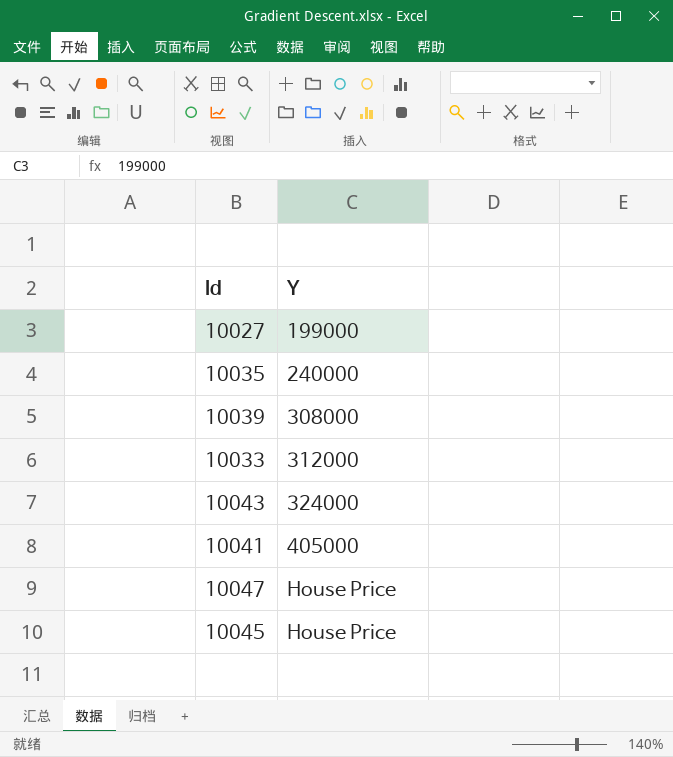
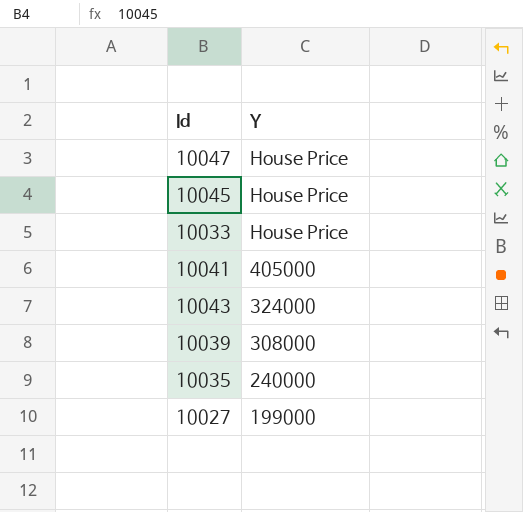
row order: Y ascending -> Y descending
10033 | Y: 312000 -> House Price

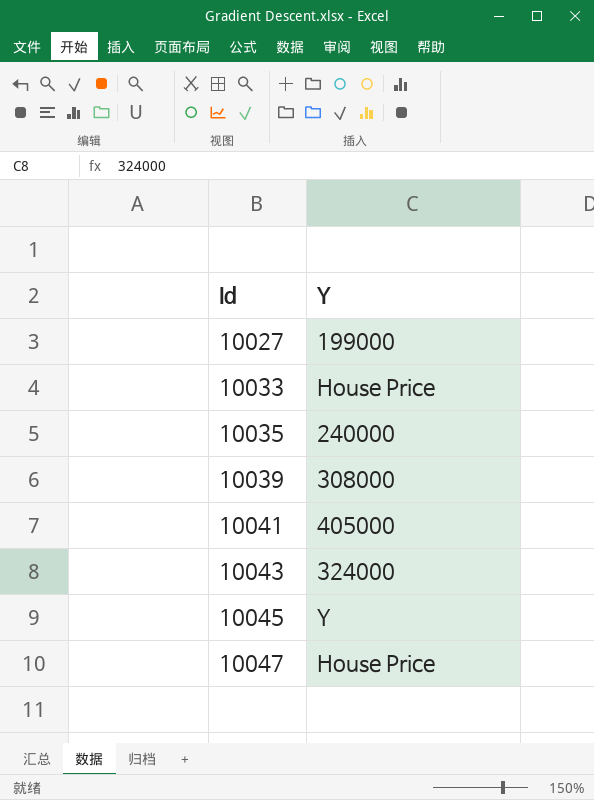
row order: Y descending -> Id ascending
10045 | Y: House Price -> Y

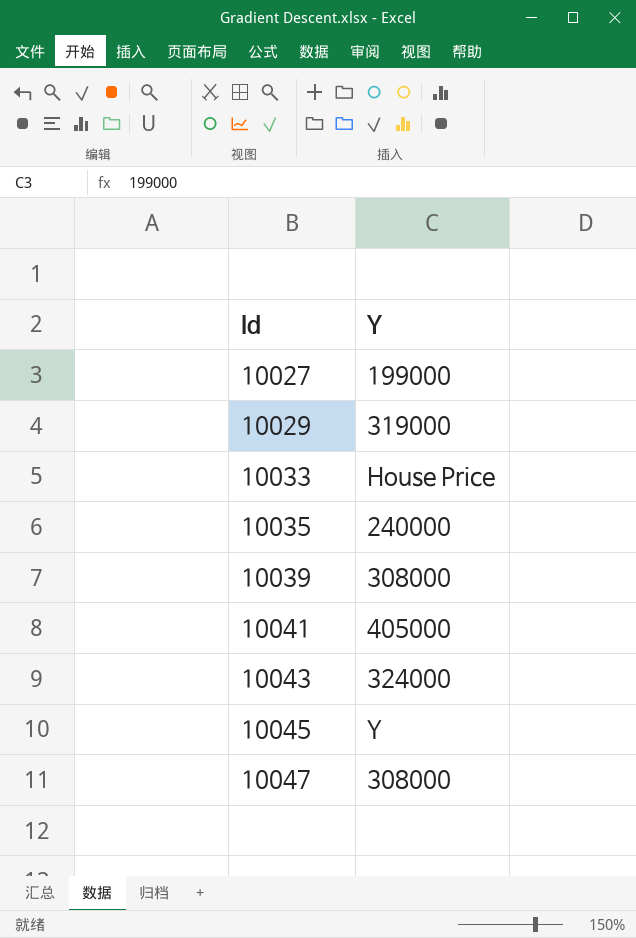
row 10029: none -> 319000
10047 | Y: House Price -> 308000

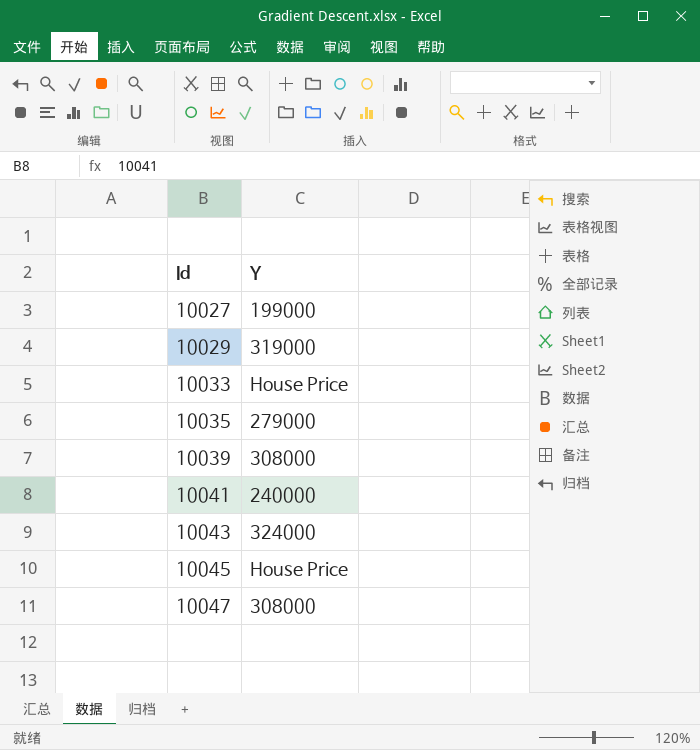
10035 | Y: 240000 -> 279000
10041 | Y: 405000 -> 240000
10045 | Y: Y -> House Price

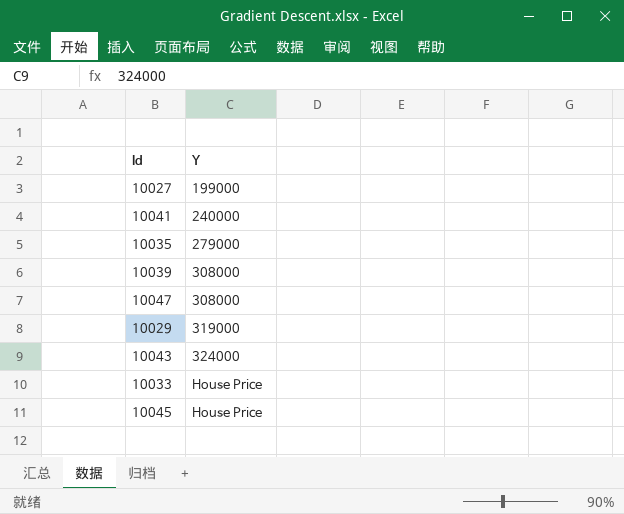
row order: Id ascending -> Y ascending

